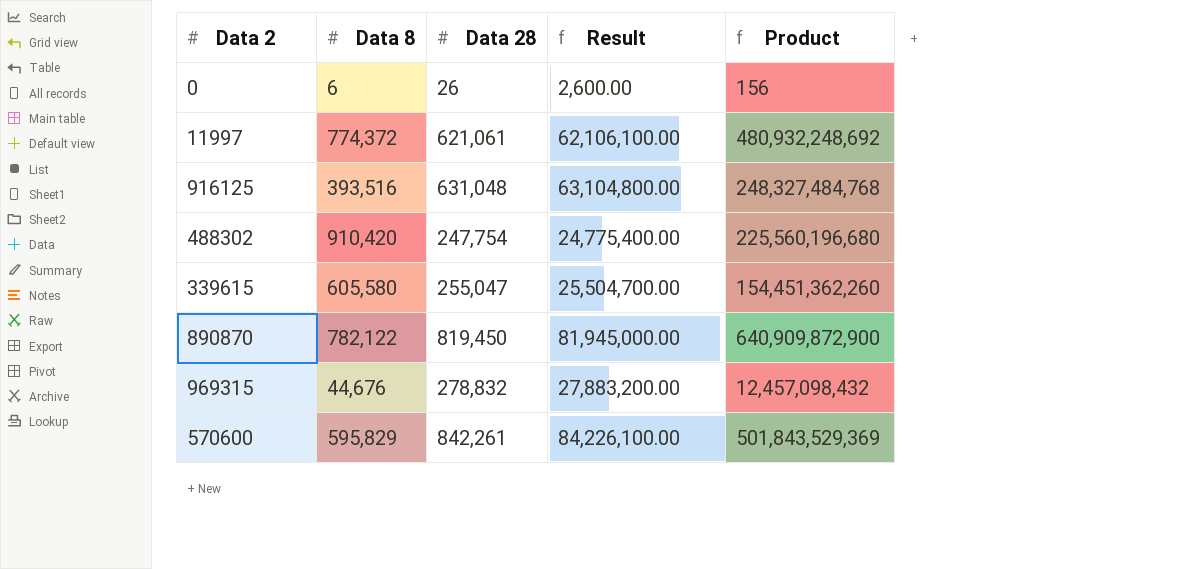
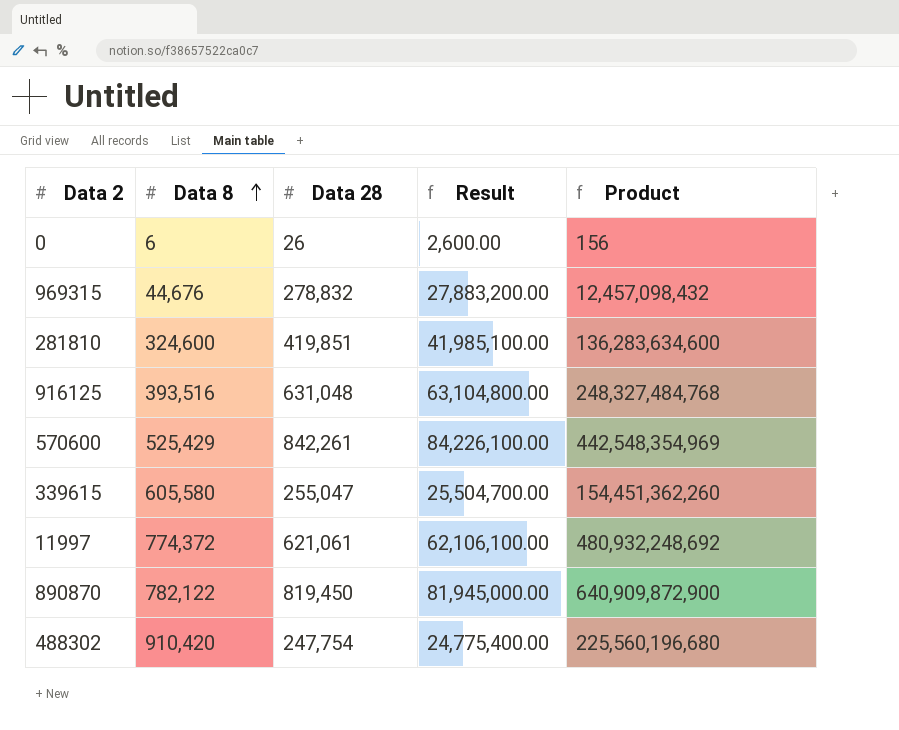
row order: none -> Data 8 ascending
row 281810: none -> 324,600 | 419,851 | 41,985,100.00 | 136,283,634,600
570600 | Data 8: 595,829 -> 525,429
570600 | Product: 501,843,529,369 -> 442,548,354,969

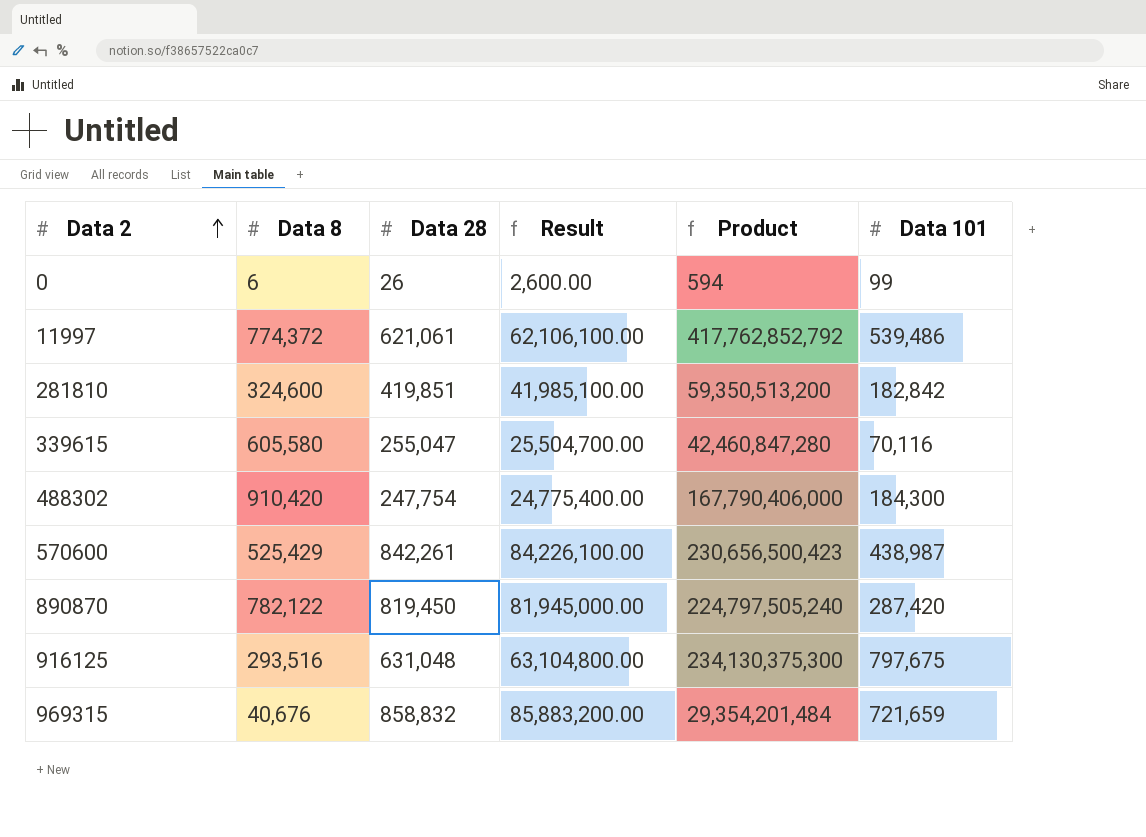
row order: Data 8 ascending -> Data 2 ascending
column Product | formula: [Data 8] * [Data 28] -> [Data 8] * [Data 101]
column Data 101 | position: none -> 6
916125 | Data 8: 393,516 -> 293,516
969315 | Data 8: 44,676 -> 40,676
969315 | Data 28: 278,832 -> 858,832
969315 | Result: 27,883,200.00 -> 85,883,200.00

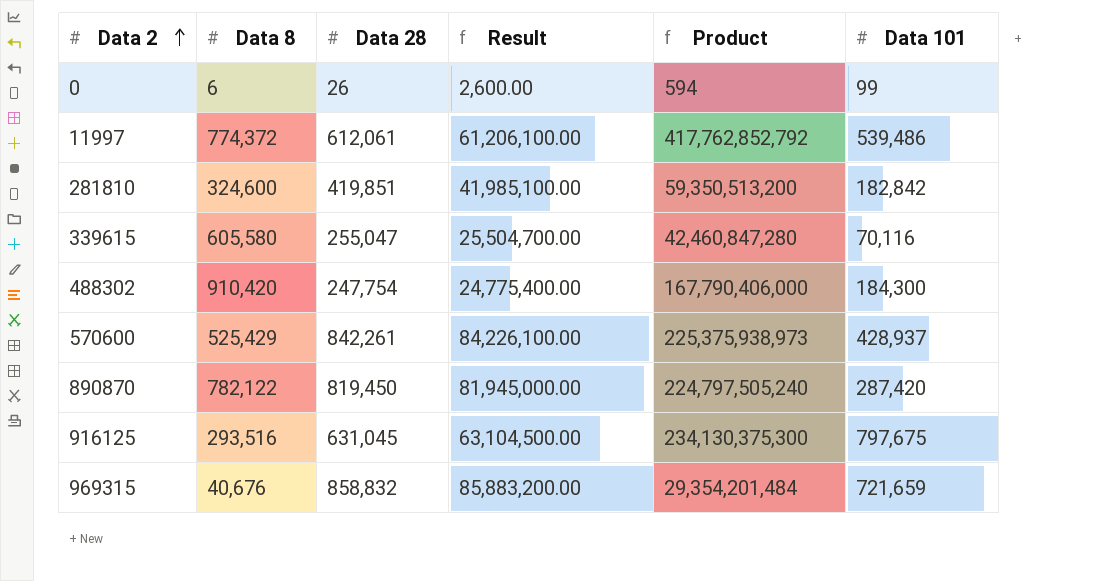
11997 | Data 28: 621,061 -> 612,061
11997 | Result: 62,106,100.00 -> 61,206,100.00
570600 | Product: 230,656,500,423 -> 225,375,938,973
570600 | Data 101: 438,987 -> 428,937
916125 | Data 28: 631,048 -> 631,045
916125 | Result: 63,104,800.00 -> 63,104,500.00

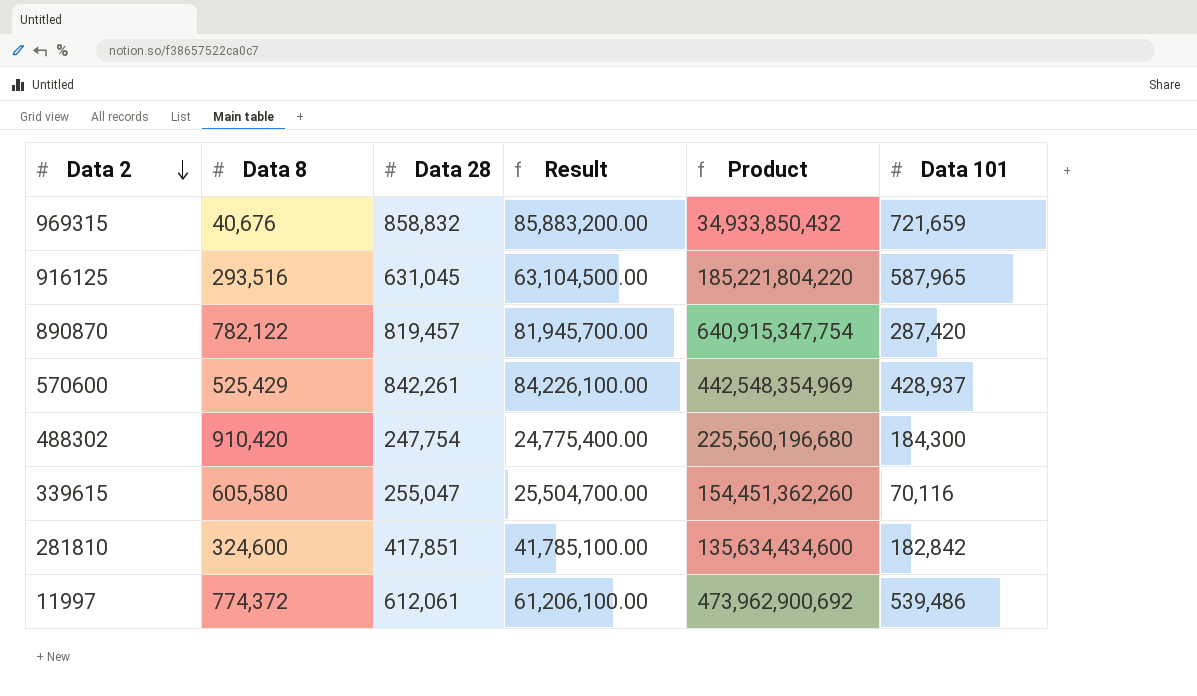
row order: Data 2 ascending -> Data 2 descending
column Product | formula: [Data 8] * [Data 101] -> [Data 8] * [Data 28]
row 0: 6 | 26 | 2,600.00 | 594 | 99 -> none
916125 | Data 101: 797,675 -> 587,965
890870 | Data 28: 819,450 -> 819,457
890870 | Result: 81,945,000.00 -> 81,945,700.00
281810 | Data 28: 419,851 -> 417,851
281810 | Result: 41,985,100.00 -> 41,785,100.00

